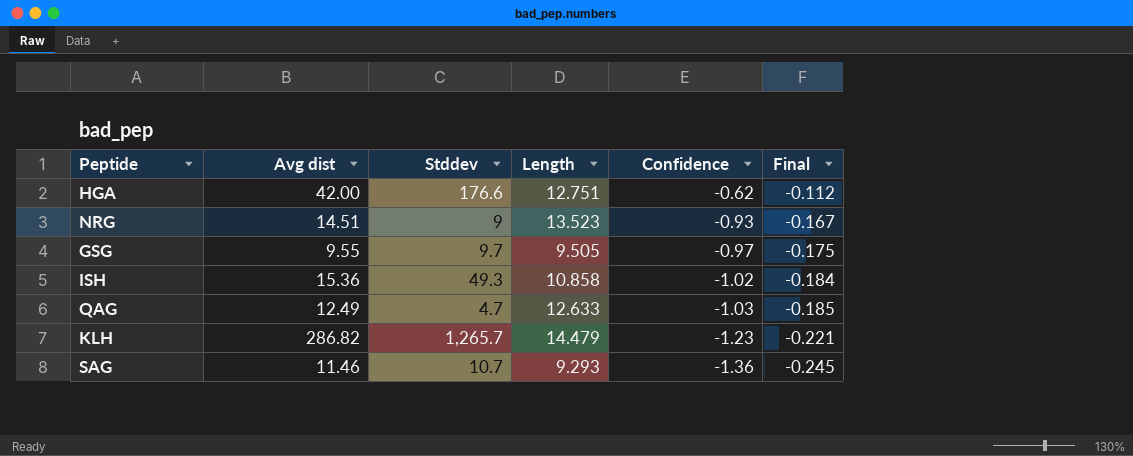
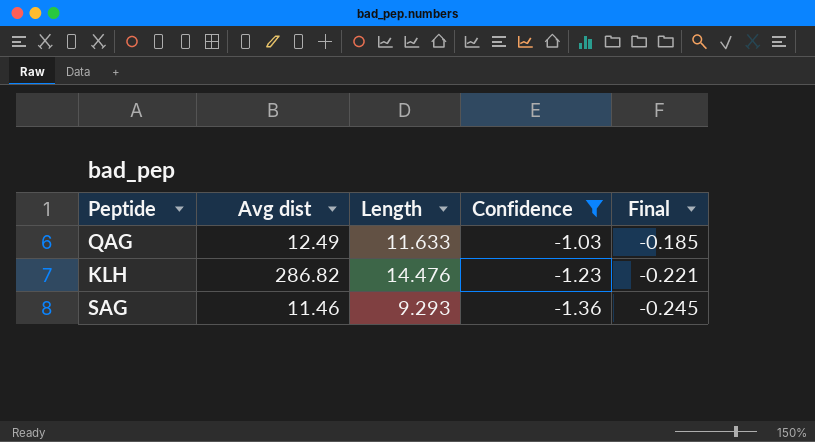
filter: none -> Confidence <= -1.03
column Stddev | position: 3 -> none
QAG | Length: 12.633 -> 11.633
KLH | Length: 14.479 -> 14.476

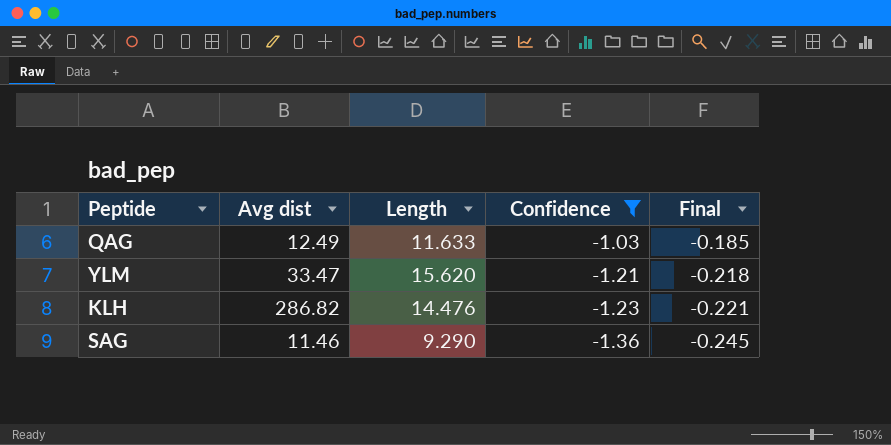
row YLM: none -> 33.47 | 15.620 | -1.21 | -0.218
SAG | Length: 9.293 -> 9.290

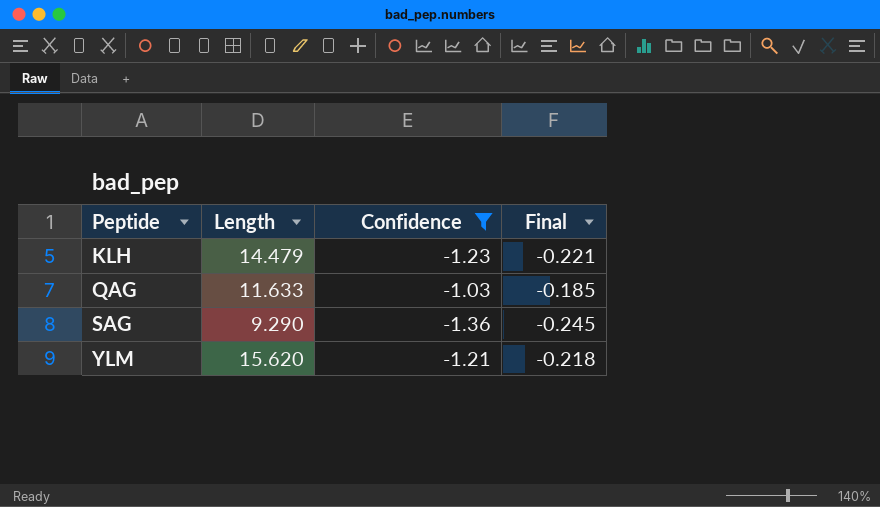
row order: Confidence descending -> Peptide ascending
column Avg dist | position: 2 -> none
KLH | Length: 14.476 -> 14.479

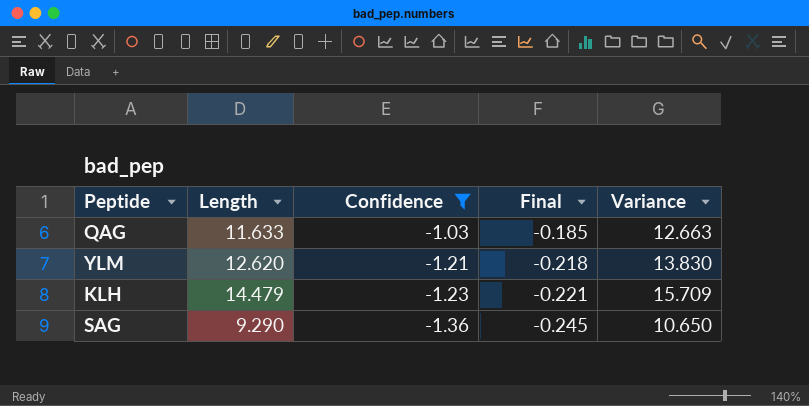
row order: Peptide ascending -> Confidence descending
column Variance | formula: none -> [Length] - [Confidence]
YLM | Length: 15.620 -> 12.620

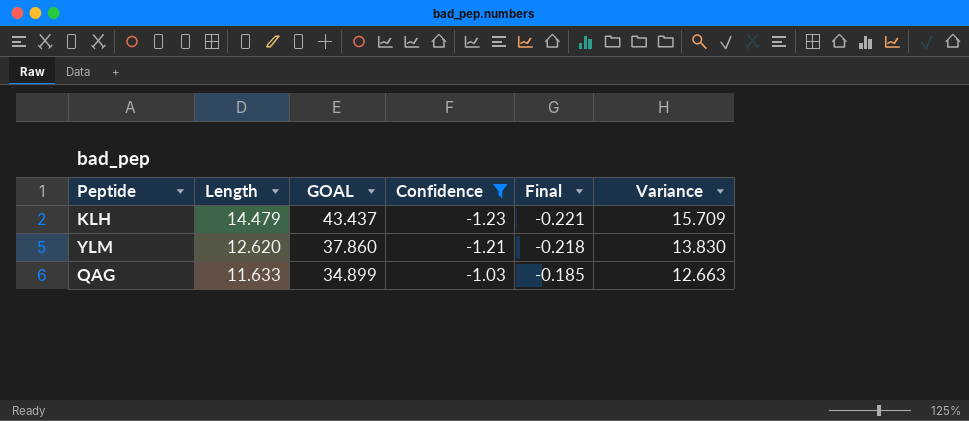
row order: Confidence descending -> Length descending
column GOAL | formula: none -> [Length] * 3
row SAG: 9.290 | -1.36 | -0.245 | 10.650 -> none

